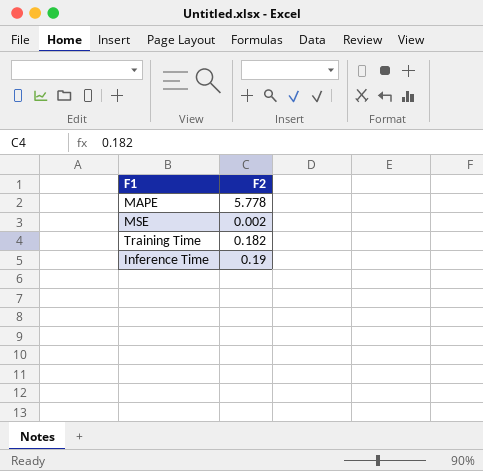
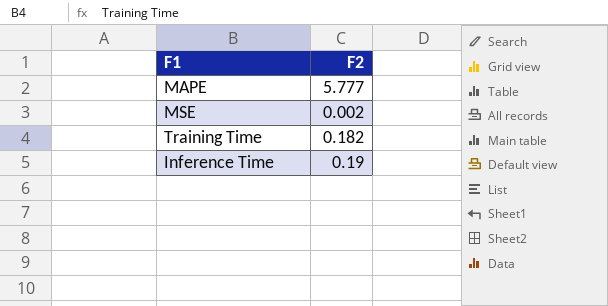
MAPE | F2: 5.778 -> 5.777

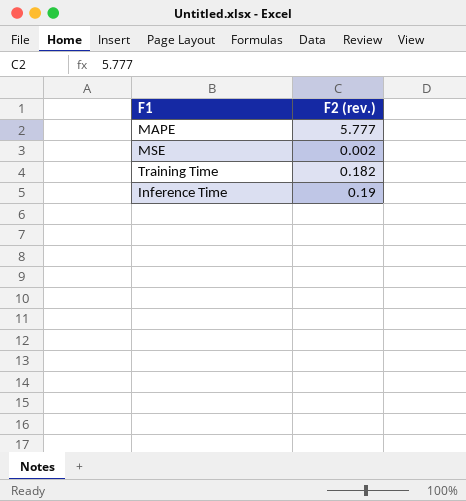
column name: F2 -> F2 (rev.)

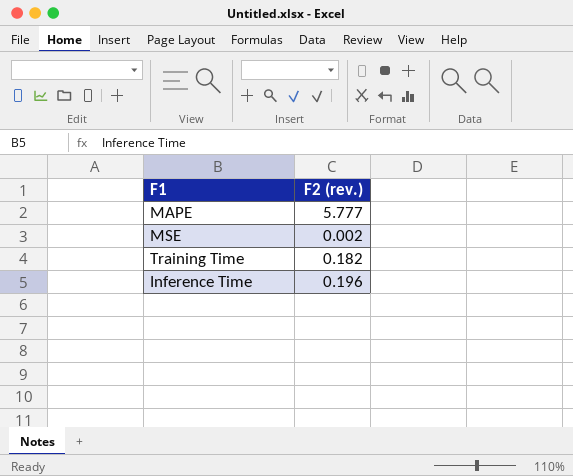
Inference Time | F2 (rev.): 0.19 -> 0.196

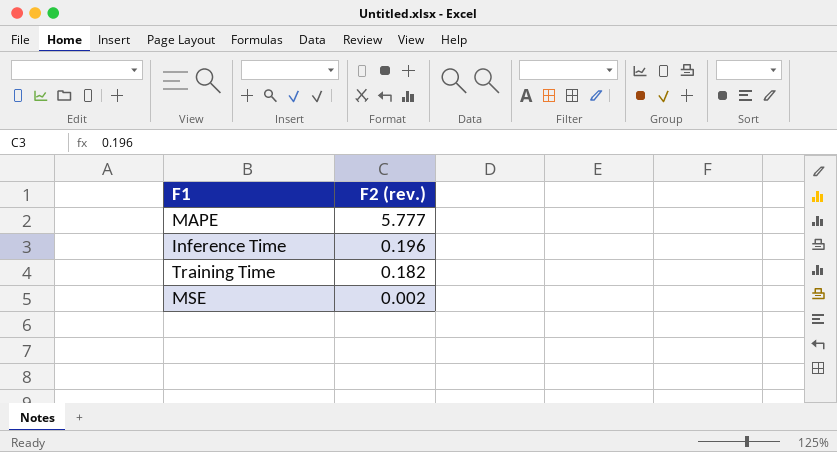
row order: none -> F2 (rev.) descending

